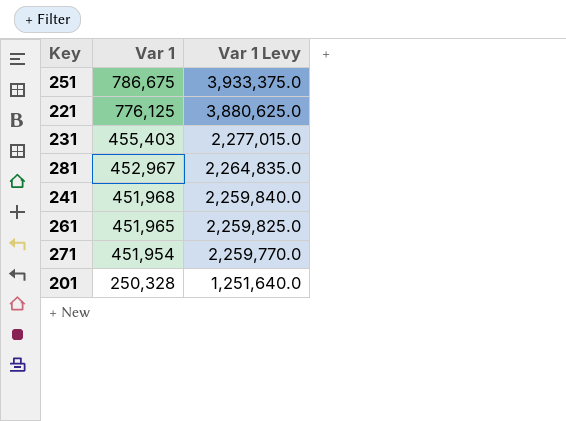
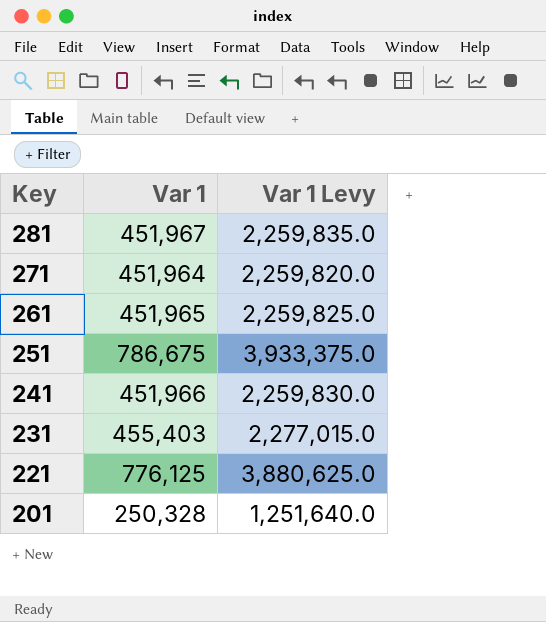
row order: Var 1 descending -> Key descending
281 | Var 1: 452,967 -> 451,967
281 | Var 1 Levy: 2,264,835.0 -> 2,259,835.0
271 | Var 1: 451,954 -> 451,964
271 | Var 1 Levy: 2,259,770.0 -> 2,259,820.0
241 | Var 1: 451,968 -> 451,966
241 | Var 1 Levy: 2,259,840.0 -> 2,259,830.0

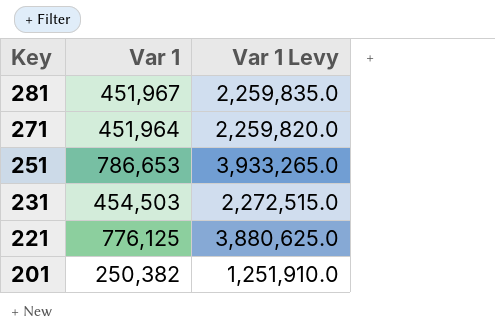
row 261: 451,965 | 2,259,825.0 -> none
row 241: 451,966 | 2,259,830.0 -> none
251 | Var 1: 786,675 -> 786,653
251 | Var 1 Levy: 3,933,375.0 -> 3,933,265.0
231 | Var 1: 455,403 -> 454,503
231 | Var 1 Levy: 2,277,015.0 -> 2,272,515.0
201 | Var 1: 250,328 -> 250,382
201 | Var 1 Levy: 1,251,640.0 -> 1,251,910.0

